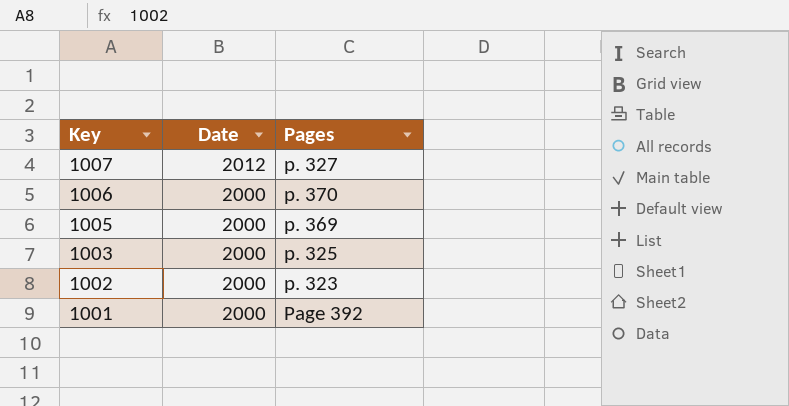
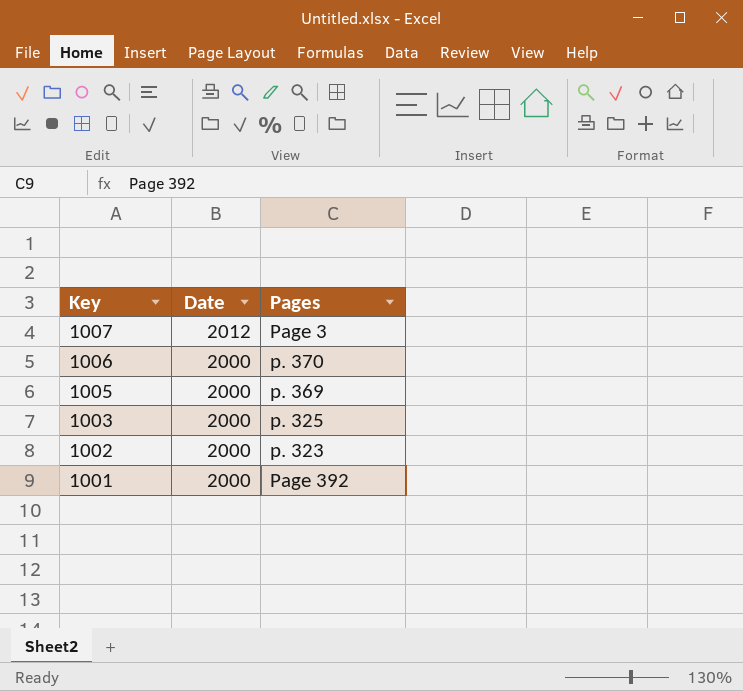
1007 | Pages: p. 327 -> Page 3

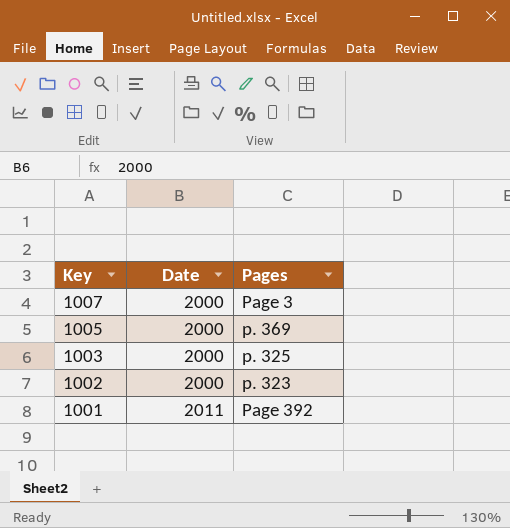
row 1006: 2000 | p. 370 -> none
1007 | Date: 2012 -> 2000
1001 | Date: 2000 -> 2011

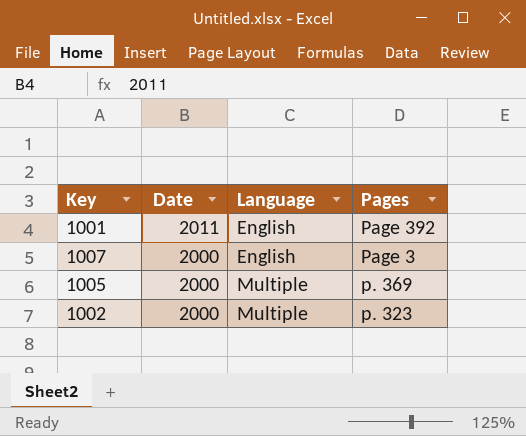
row order: Key descending -> Date descending
column Language | position: none -> 3
row 1003: 2000 | p. 325 -> none

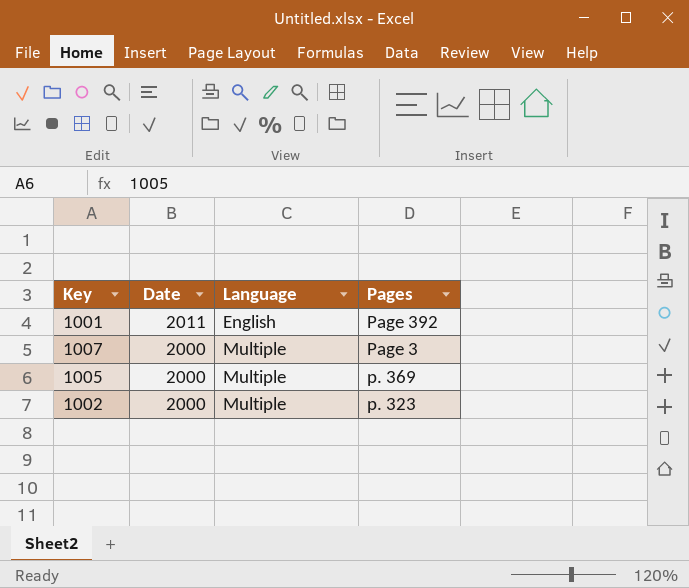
1007 | Language: English -> Multiple

